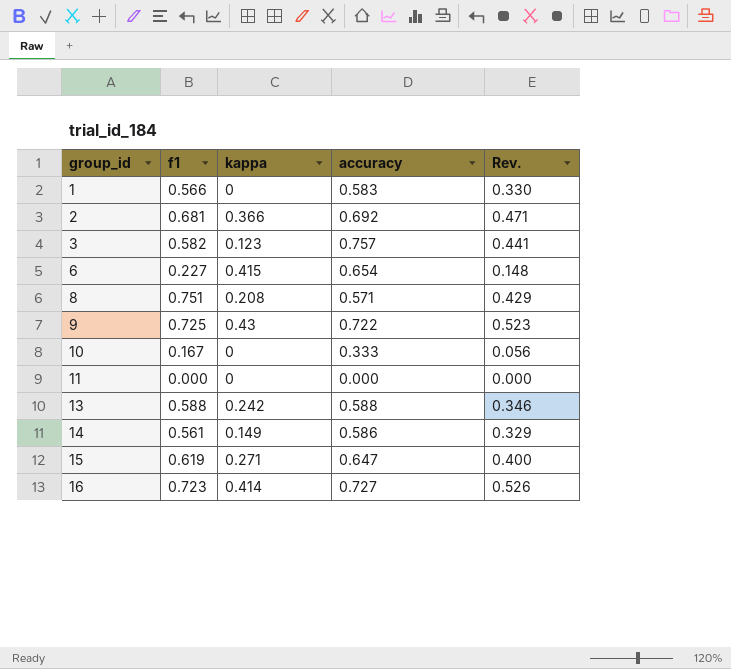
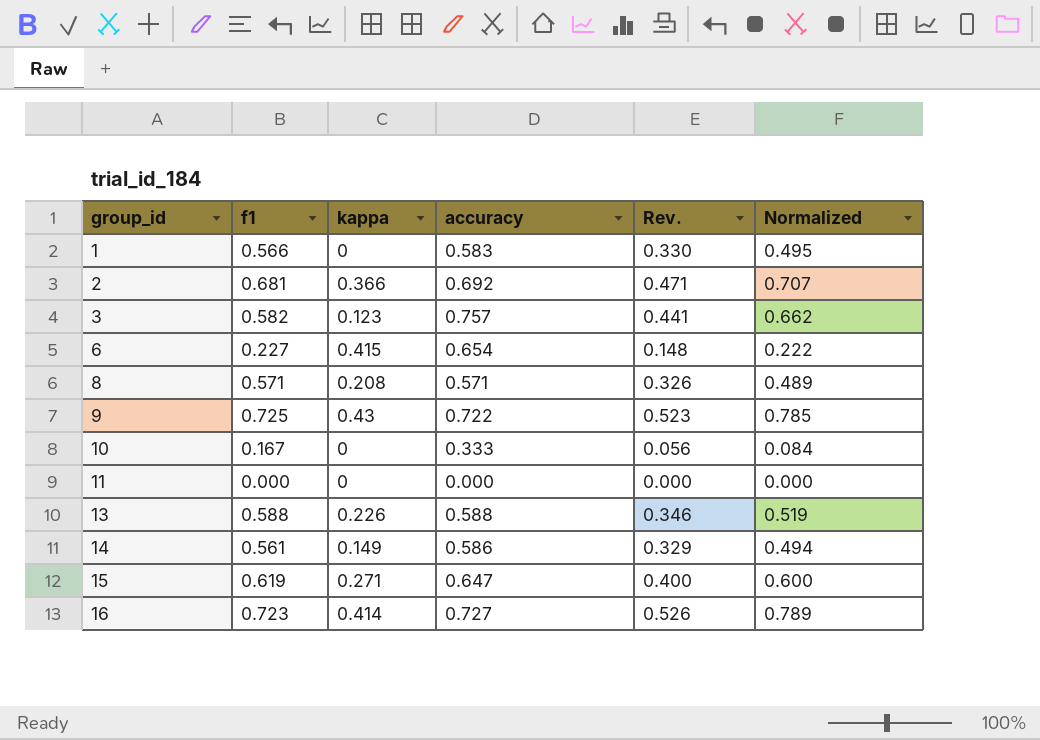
column Normalized | formula: none -> [Rev.] * 1.5
8 | f1: 0.751 -> 0.571
8 | Rev.: 0.429 -> 0.326
13 | kappa: 0.242 -> 0.226

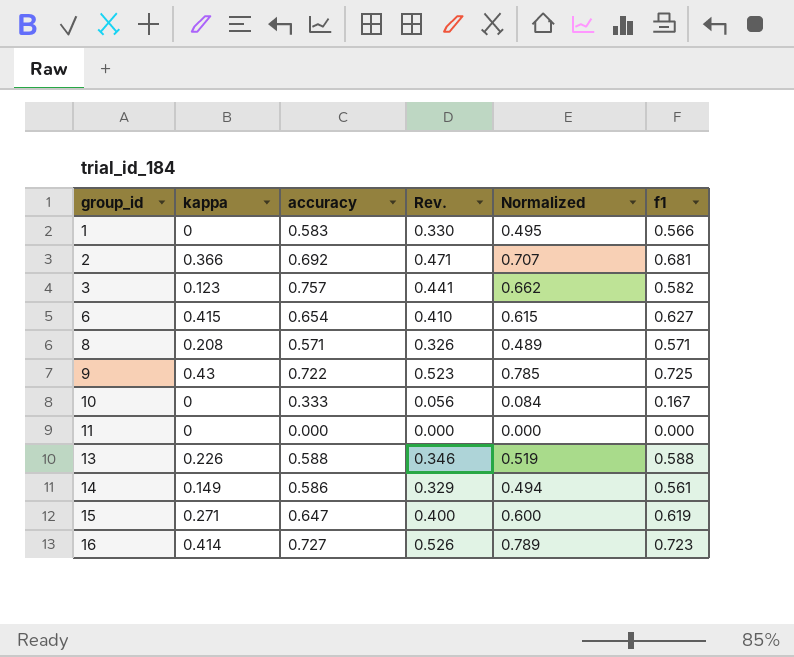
column f1 | position: 2 -> 6
6 | Rev.: 0.148 -> 0.410
6 | Normalized: 0.222 -> 0.615
6 | f1: 0.227 -> 0.627

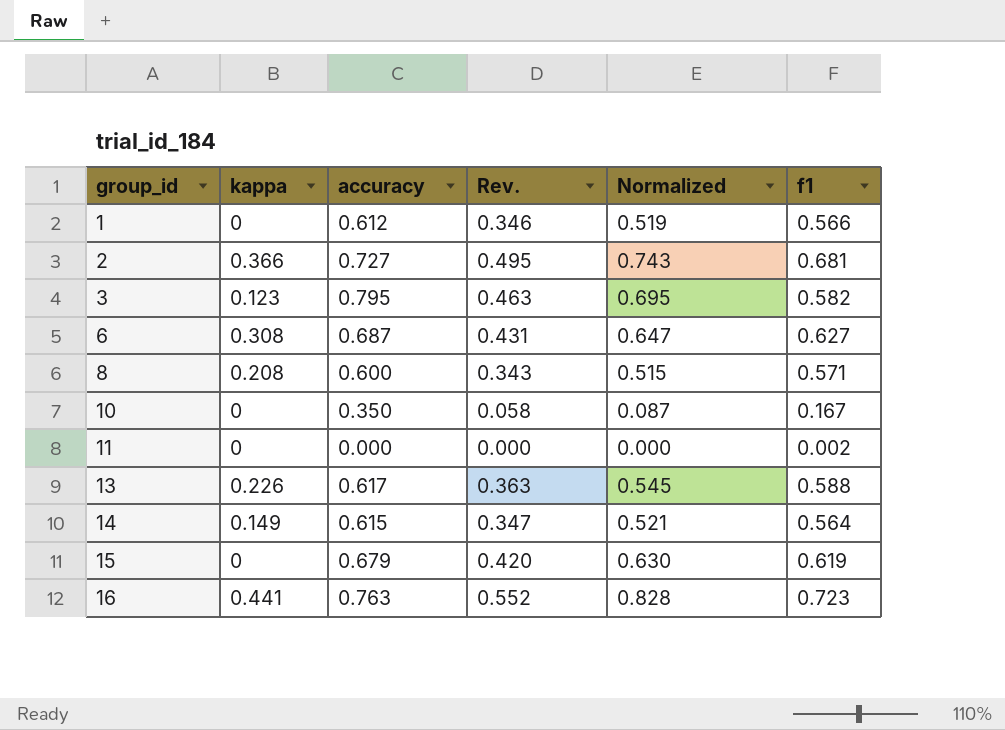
row 9: 0.43 | 0.722 | 0.523 | 0.785 | 0.725 -> none
1 | accuracy: 0.583 -> 0.612
1 | Rev.: 0.330 -> 0.346
1 | Normalized: 0.495 -> 0.519
2 | accuracy: 0.692 -> 0.727
2 | Rev.: 0.471 -> 0.495
2 | Normalized: 0.707 -> 0.743
3 | accuracy: 0.757 -> 0.795
3 | Rev.: 0.441 -> 0.463
3 | Normalized: 0.662 -> 0.695
6 | kappa: 0.415 -> 0.308
6 | accuracy: 0.654 -> 0.687
6 | Rev.: 0.410 -> 0.431
6 | Normalized: 0.615 -> 0.647
8 | accuracy: 0.571 -> 0.600
8 | Rev.: 0.326 -> 0.343
8 | Normalized: 0.489 -> 0.515
10 | accuracy: 0.333 -> 0.350
10 | Rev.: 0.056 -> 0.058
10 | Normalized: 0.084 -> 0.087
11 | f1: 0.000 -> 0.002
13 | accuracy: 0.588 -> 0.617
13 | Rev.: 0.346 -> 0.363
13 | Normalized: 0.519 -> 0.545
14 | accuracy: 0.586 -> 0.615
14 | Rev.: 0.329 -> 0.347
14 | Normalized: 0.494 -> 0.521
14 | f1: 0.561 -> 0.564
15 | kappa: 0.271 -> 0
15 | accuracy: 0.647 -> 0.679
15 | Rev.: 0.400 -> 0.420
15 | Normalized: 0.600 -> 0.630
16 | kappa: 0.414 -> 0.441
16 | accuracy: 0.727 -> 0.763
16 | Rev.: 0.526 -> 0.552
16 | Normalized: 0.789 -> 0.828

